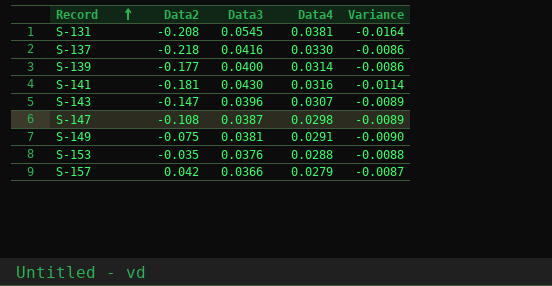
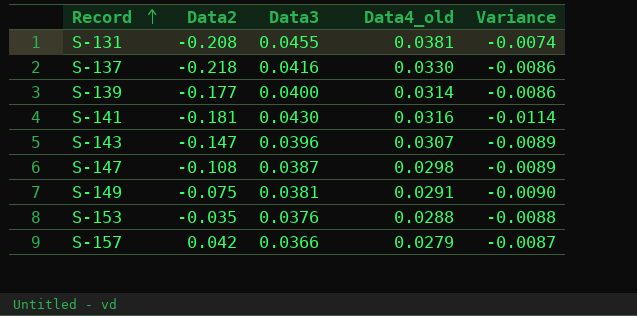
column name: Data4 -> Data4_old
S-131 | Data3: 0.0545 -> 0.0455
S-131 | Variance: -0.0164 -> -0.0074

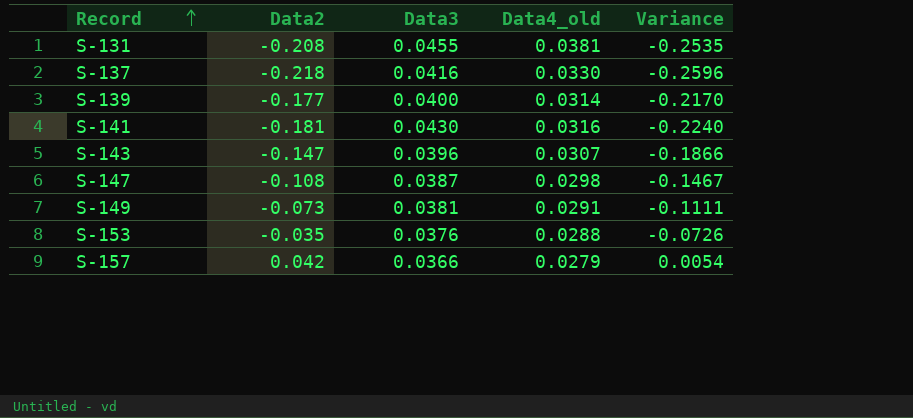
column Variance | formula: [Data4_old] - [Data3] -> [Data2] - [Data3]
S-149 | Data2: -0.075 -> -0.073

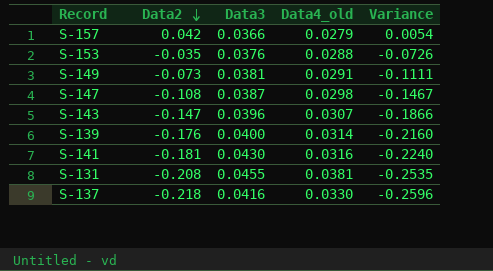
row order: Record ascending -> Data2 descending
S-139 | Data2: -0.177 -> -0.176
S-139 | Variance: -0.2170 -> -0.2160

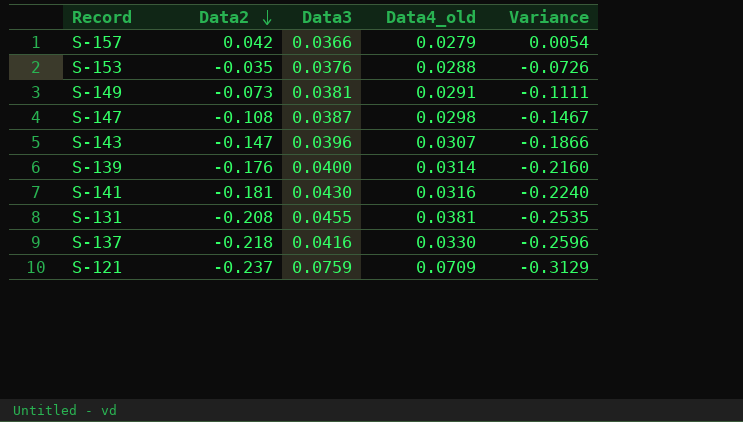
row S-121: none -> -0.237 | 0.0759 | 0.0709 | -0.3129

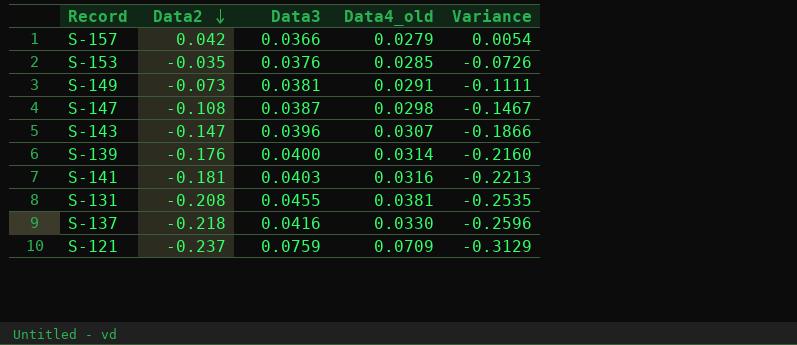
S-153 | Data4_old: 0.0288 -> 0.0285
S-141 | Data3: 0.0430 -> 0.0403
S-141 | Variance: -0.2240 -> -0.2213

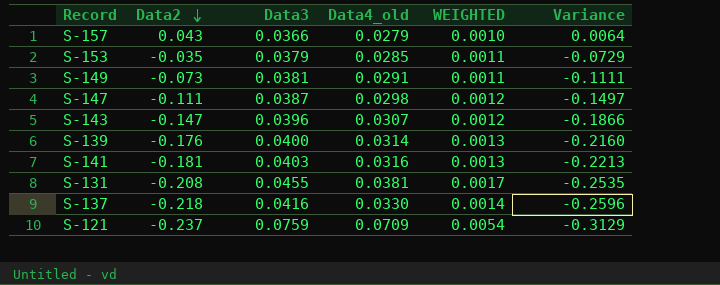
column WEIGHTED | formula: none -> [Data3] * [Data4_old]
S-157 | Data2: 0.042 -> 0.043
S-157 | Variance: 0.0054 -> 0.0064
S-153 | Data3: 0.0376 -> 0.0379
S-153 | Variance: -0.0726 -> -0.0729
S-147 | Data2: -0.108 -> -0.111
S-147 | Variance: -0.1467 -> -0.1497

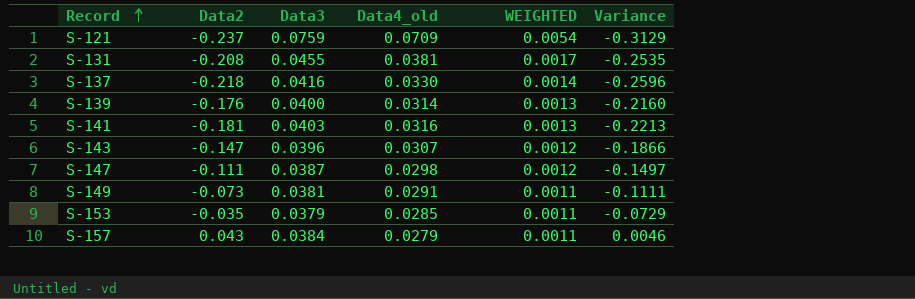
row order: Data2 descending -> Record ascending
S-157 | Data3: 0.0366 -> 0.0384
S-157 | WEIGHTED: 0.0010 -> 0.0011
S-157 | Variance: 0.0064 -> 0.0046

